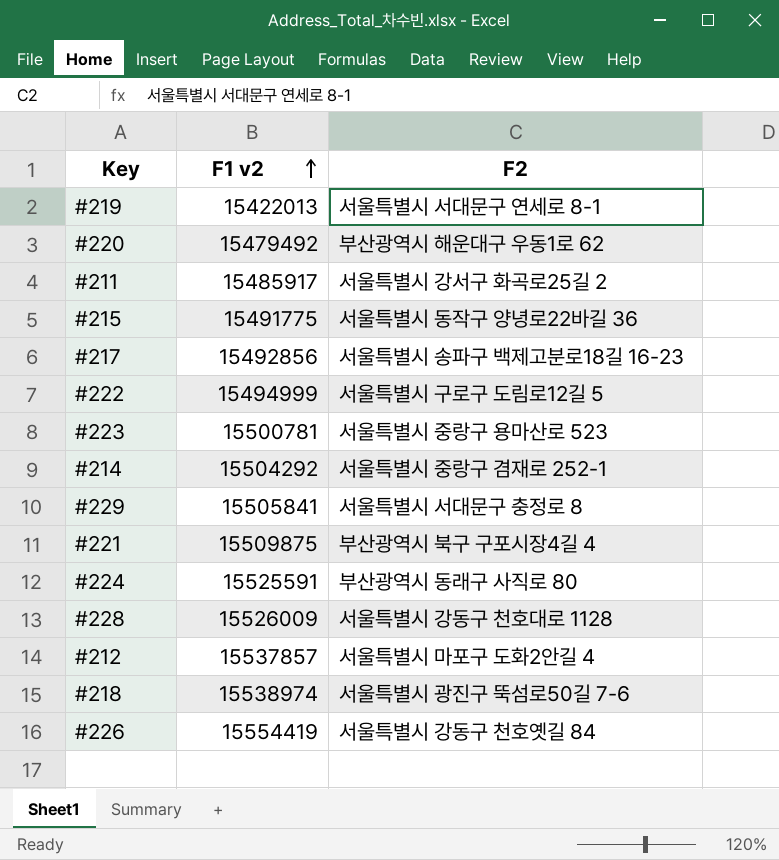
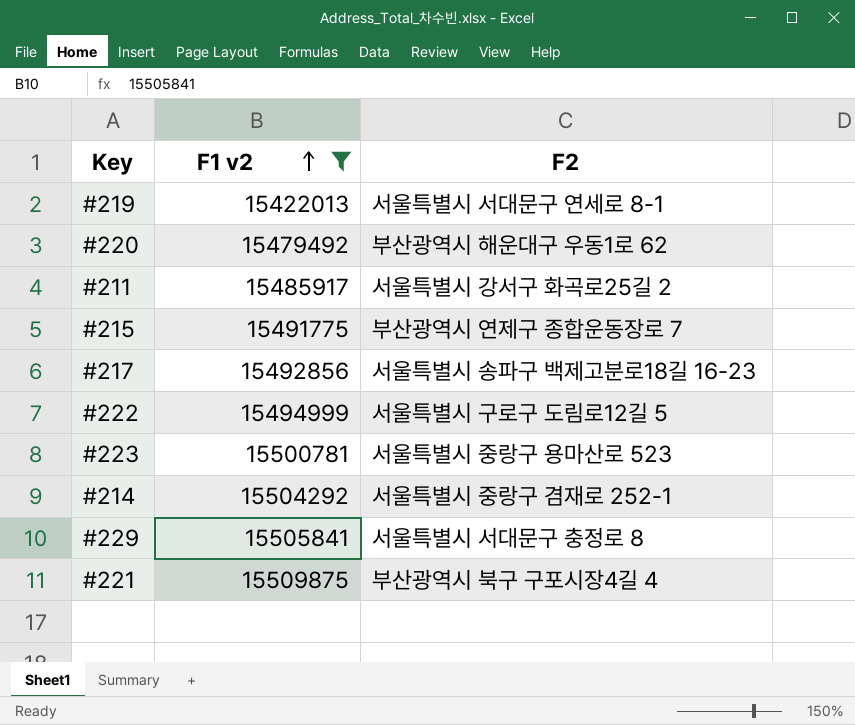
filter: none -> F1 v2 <= 15509875
#215 | F2: 서울특별시 동작구 양녕로22바길 36 -> 부산광역시 연제구 종합운동장로 7

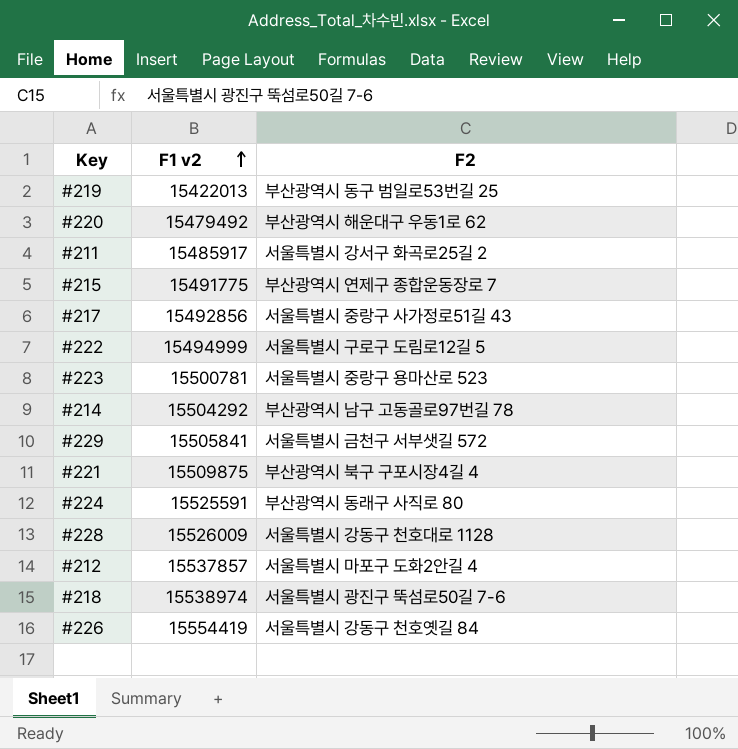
filter: F1 v2 <= 15509875 -> none
#219 | F2: 서울특별시 서대문구 연세로 8-1 -> 부산광역시 동구 범일로53번길 25
#217 | F2: 서울특별시 송파구 백제고분로18길 16-23 -> 서울특별시 중랑구 사가정로51길 43
#214 | F2: 서울특별시 중랑구 겸재로 252-1 -> 부산광역시 남구 고동골로97번길 78
#229 | F2: 서울특별시 서대문구 충정로 8 -> 서울특별시 금천구 서부샛길 572

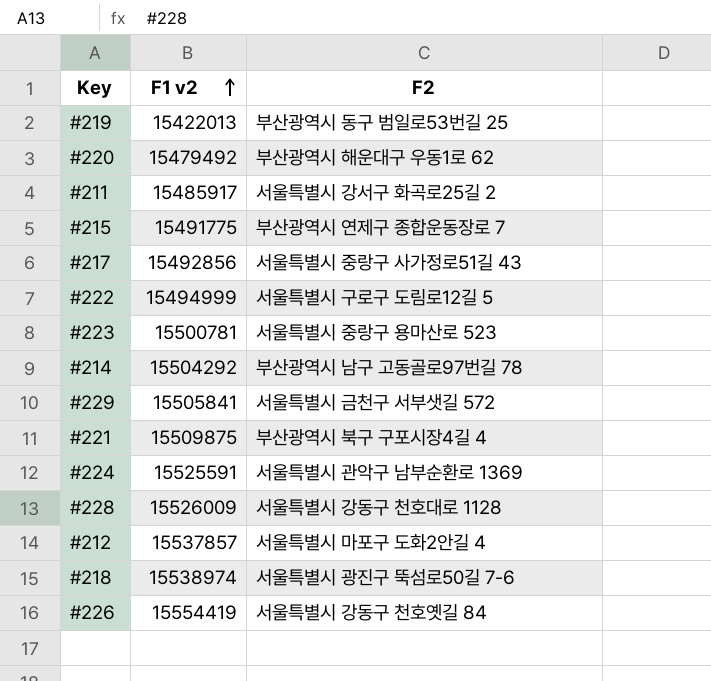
#224 | F2: 부산광역시 동래구 사직로 80 -> 서울특별시 관악구 남부순환로 1369

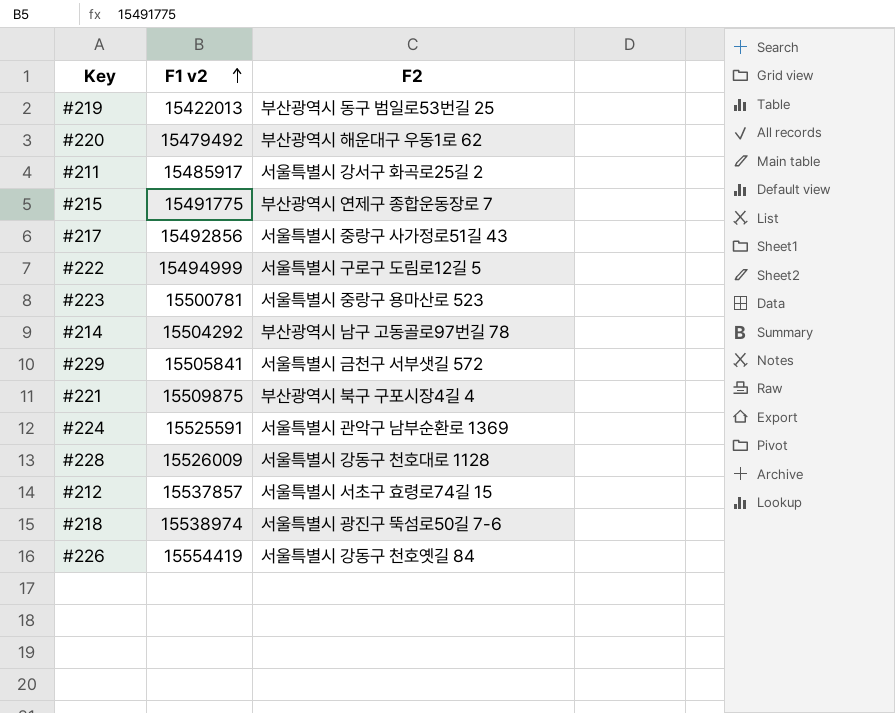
#212 | F2: 서울특별시 마포구 도화2안길 4 -> 서울특별시 서초구 효령로74길 15

